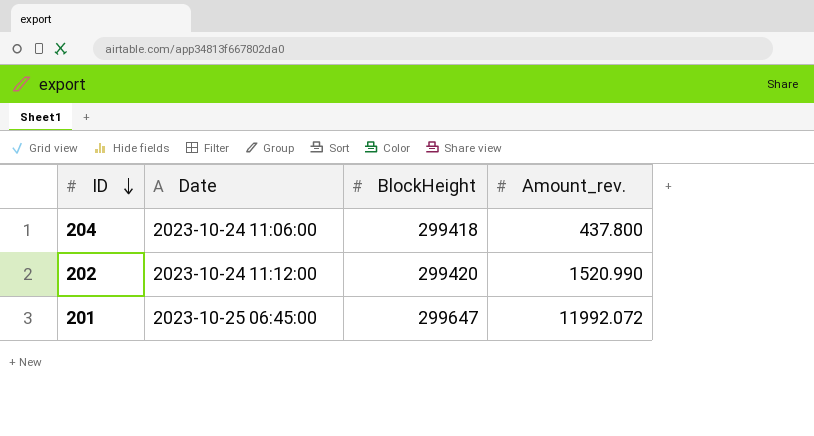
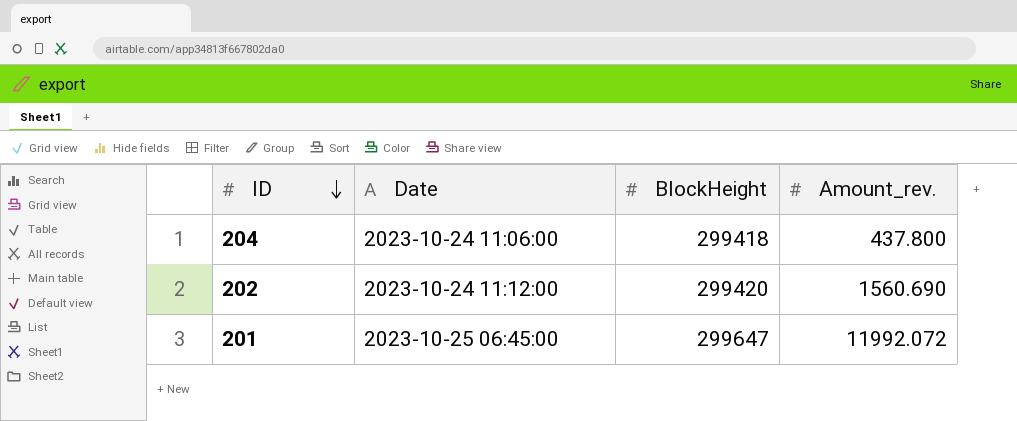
202 | Amount_rev.: 1520.990 -> 1560.690

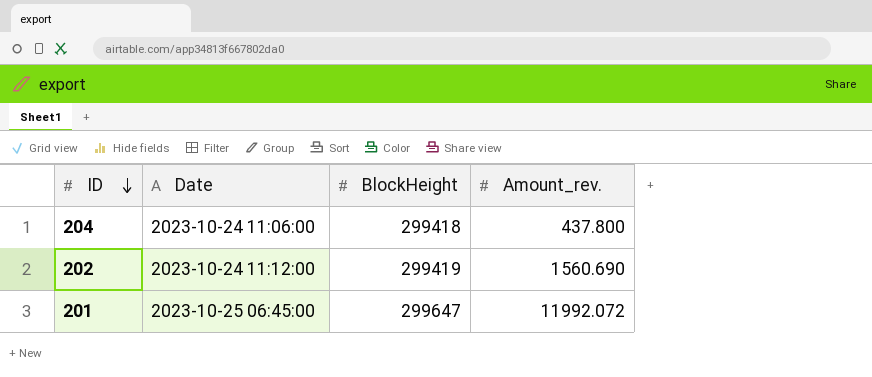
202 | BlockHeight: 299420 -> 299419

